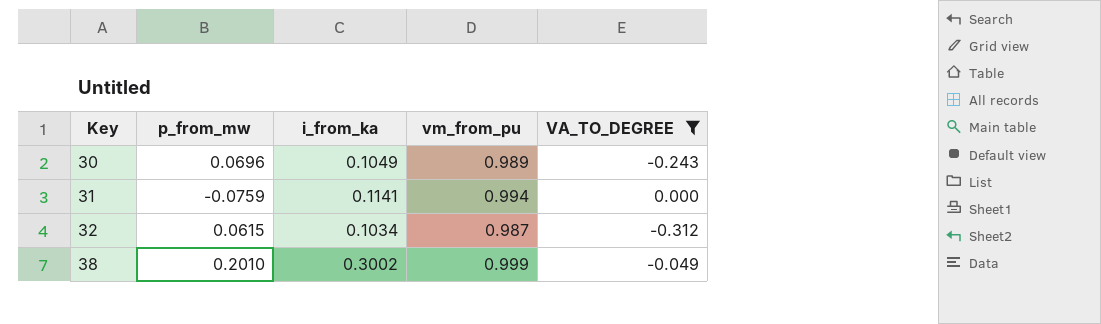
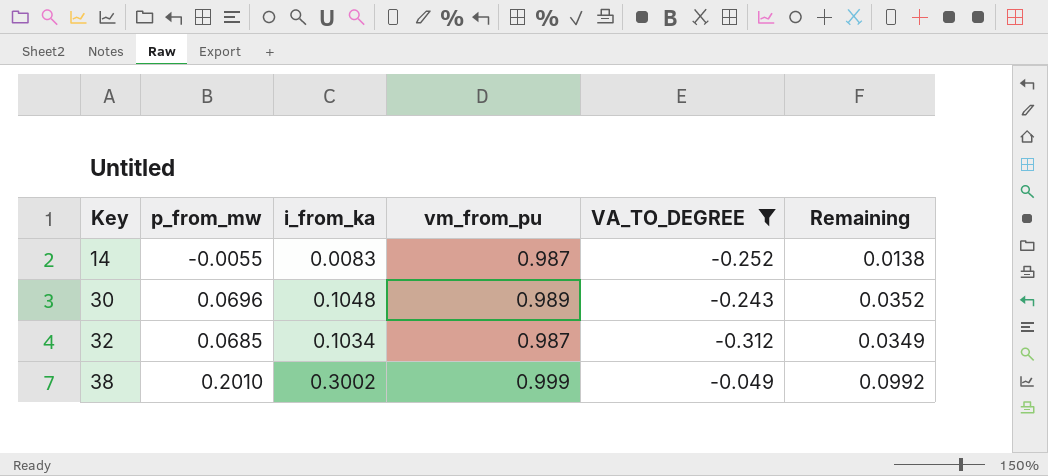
column Remaining | formula: none -> [i_from_ka] - [p_from_mw]
row 31: -0.0759 | 0.1141 | 0.994 | 0.000 -> none
row 14: none -> -0.0055 | 0.0083 | 0.987 | -0.252 | 0.0138
30 | i_from_ka: 0.1049 -> 0.1048
32 | p_from_mw: 0.0615 -> 0.0685

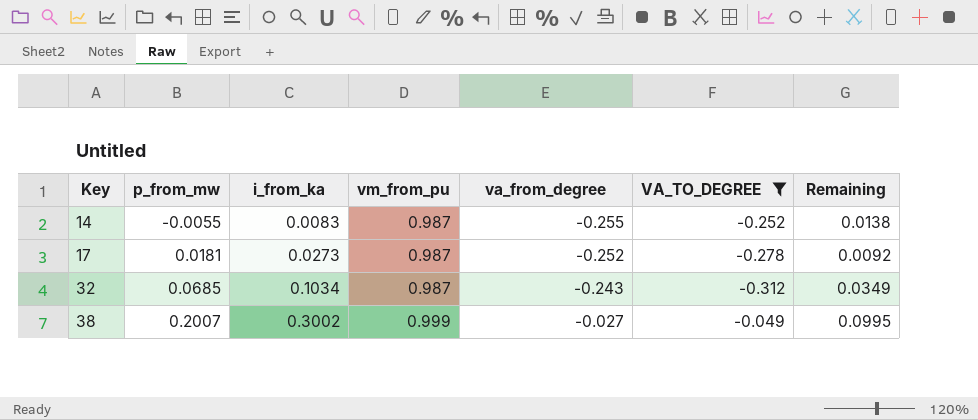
column va_from_degree | position: none -> 5
row 30: 0.0696 | 0.1048 | 0.989 | -0.243 | 0.0352 -> none
row 17: none -> 0.0181 | 0.0273 | 0.987 | -0.252 | -0.278 | 0.0092
38 | p_from_mw: 0.2010 -> 0.2007
38 | Remaining: 0.0992 -> 0.0995

